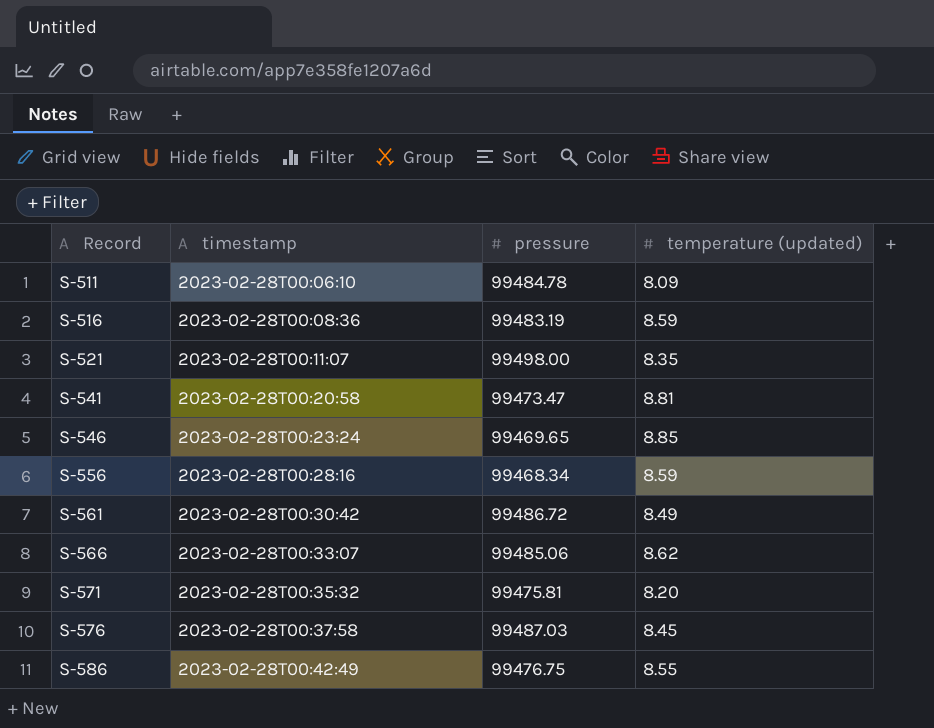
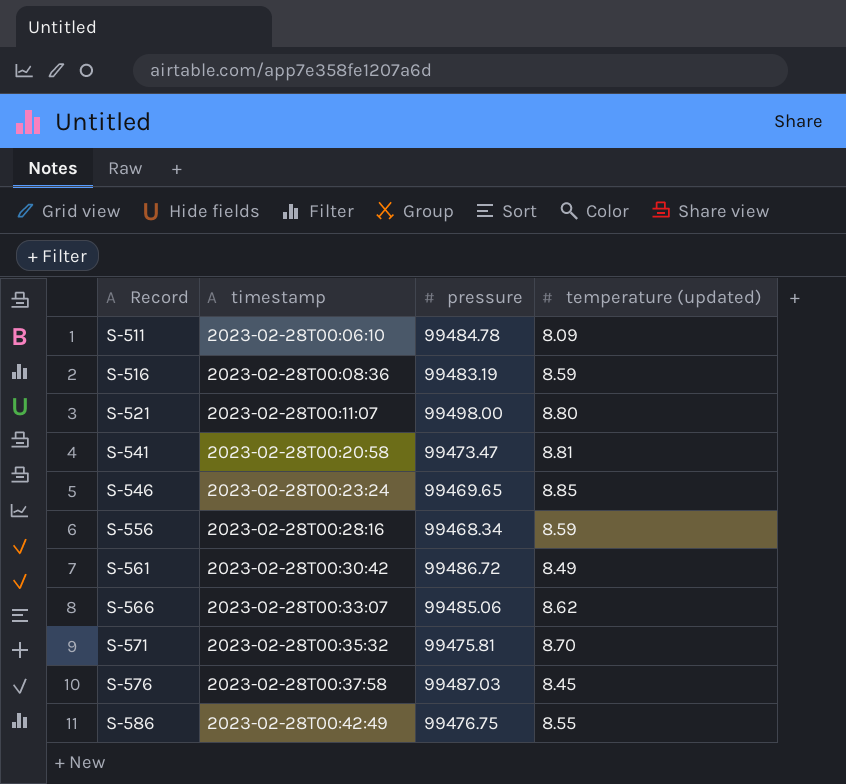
S-521 | temperature (updated): 8.35 -> 8.80
S-571 | temperature (updated): 8.20 -> 8.70

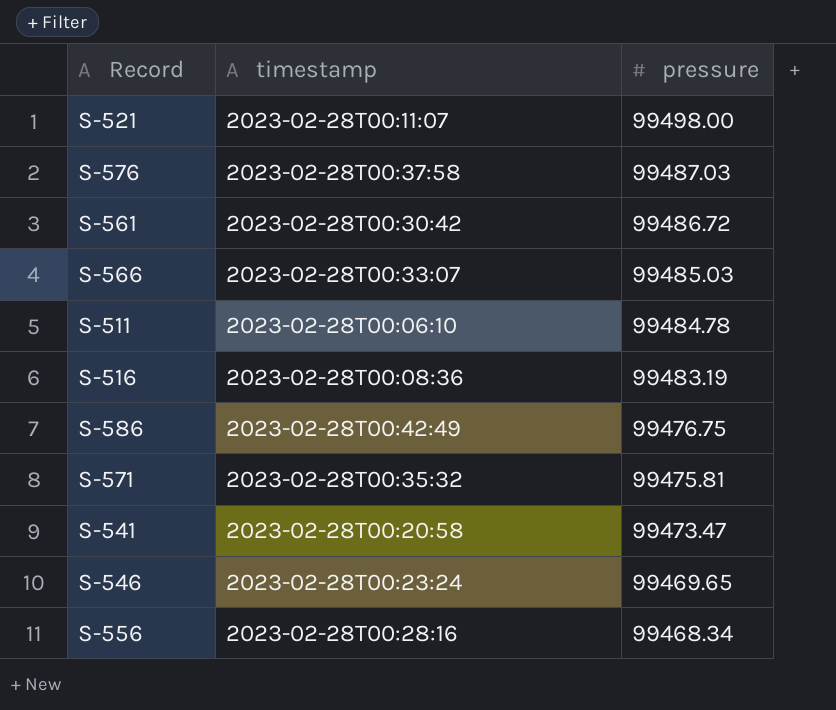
row order: Record ascending -> pressure descending
column temperature (updated) | position: 4 -> none
S-566 | pressure: 99485.06 -> 99485.03

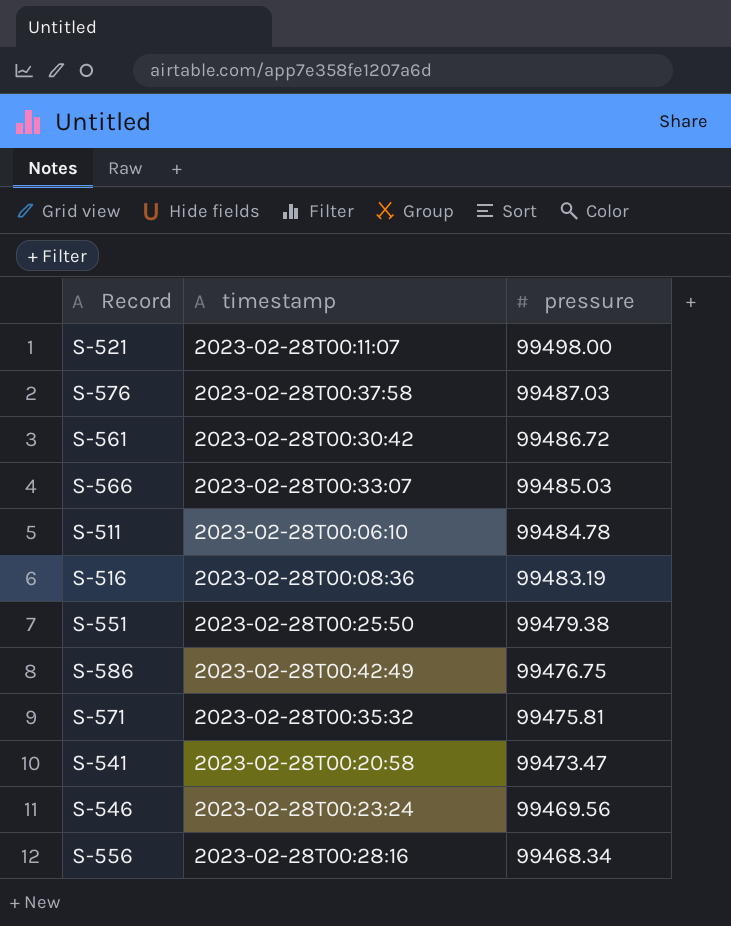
row S-551: none -> 2023-02-28T00:25:50 | 99479.38
S-546 | pressure: 99469.65 -> 99469.56

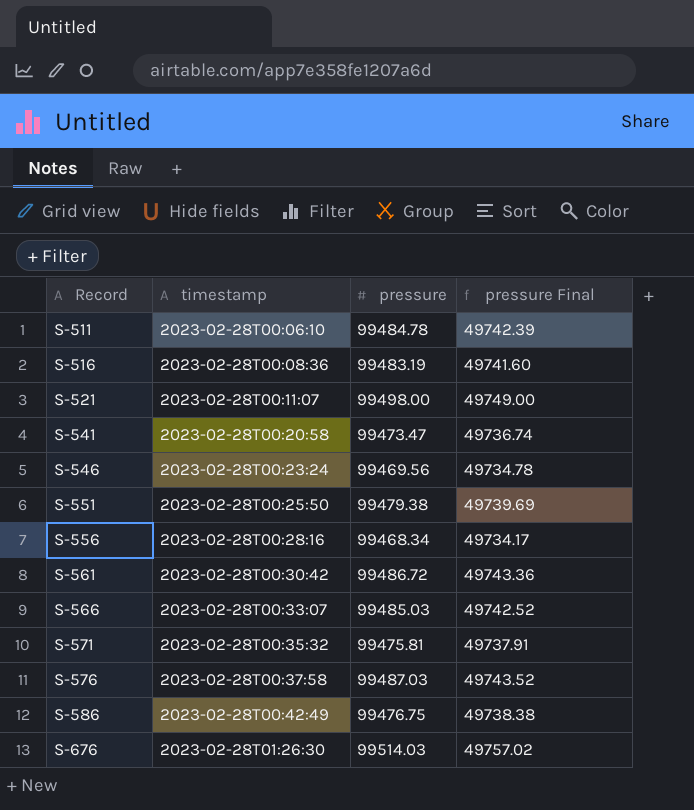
row order: pressure descending -> Record ascending
column pressure Final | formula: none -> [pressure] * 0.5
row S-676: none -> 2023-02-28T01:26:30 | 99514.03 | 49757.02

